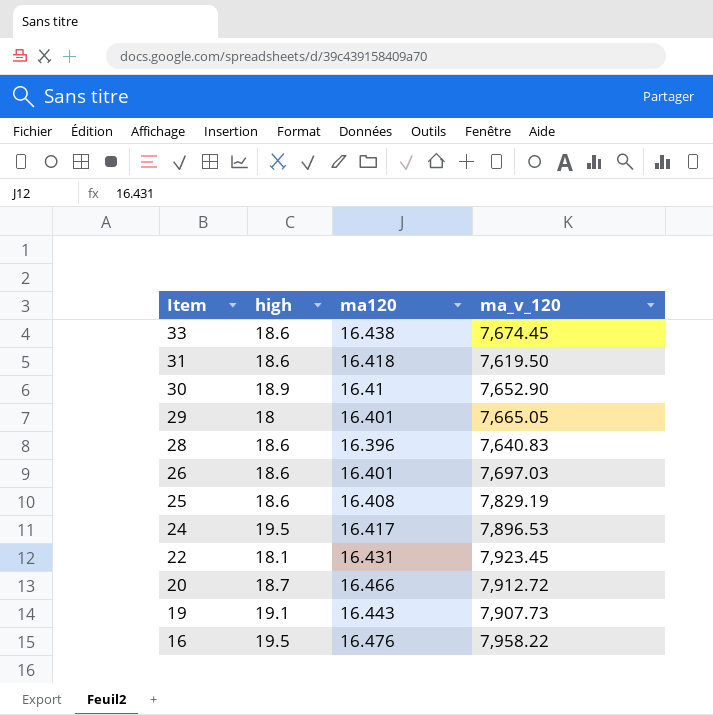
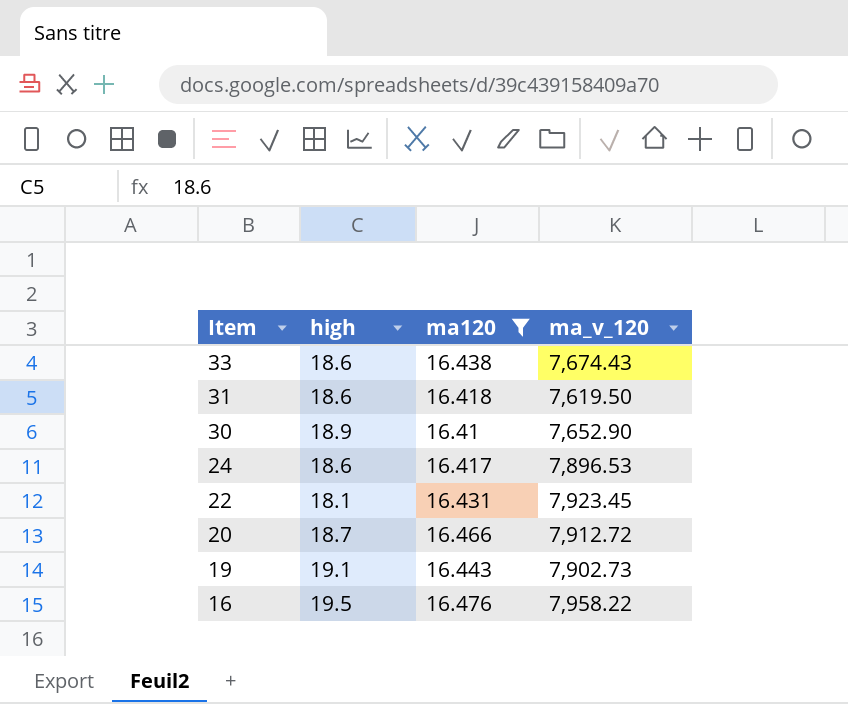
filter: none -> ma120 >= 16.41
33 | ma_v_120: 7,674.45 -> 7,674.43
24 | high: 19.5 -> 18.6
19 | ma_v_120: 7,907.73 -> 7,902.73

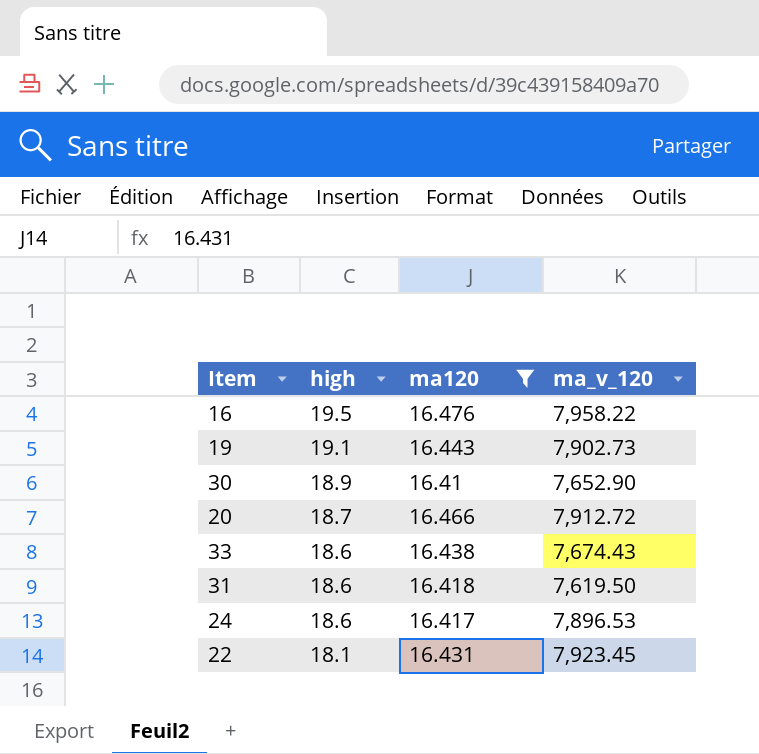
row order: Item descending -> high descending

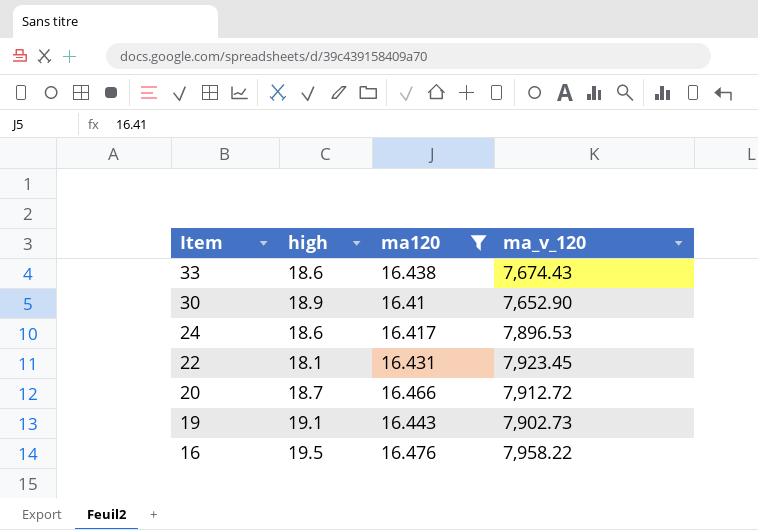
row order: high descending -> Item descending
row 31: 18.6 | 16.418 | 7,619.50 -> none

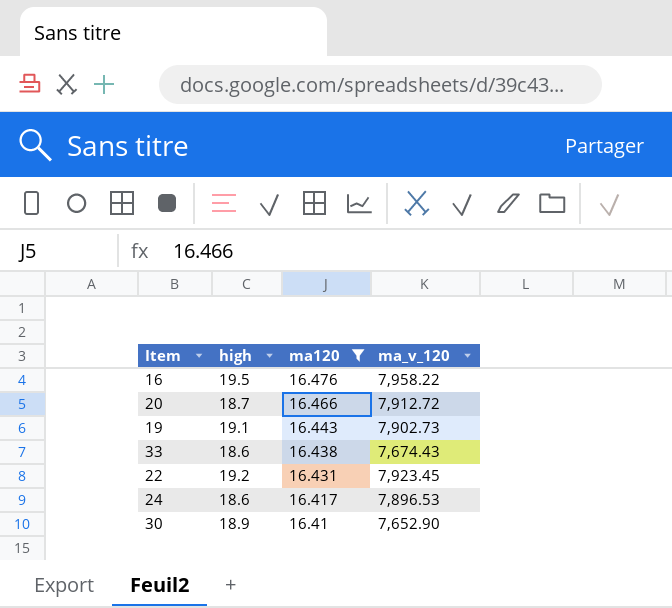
row order: Item descending -> ma120 descending
22 | high: 18.1 -> 19.2

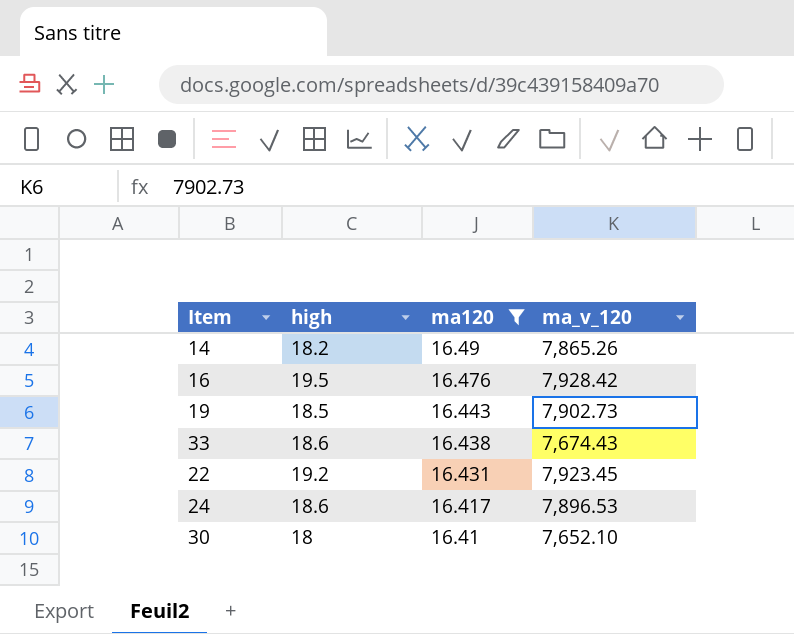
row 20: 18.7 | 16.466 | 7,912.72 -> none
row 14: none -> 18.2 | 16.49 | 7,865.26
16 | ma_v_120: 7,958.22 -> 7,928.42
19 | high: 19.1 -> 18.5
30 | high: 18.9 -> 18
30 | ma_v_120: 7,652.90 -> 7,652.10

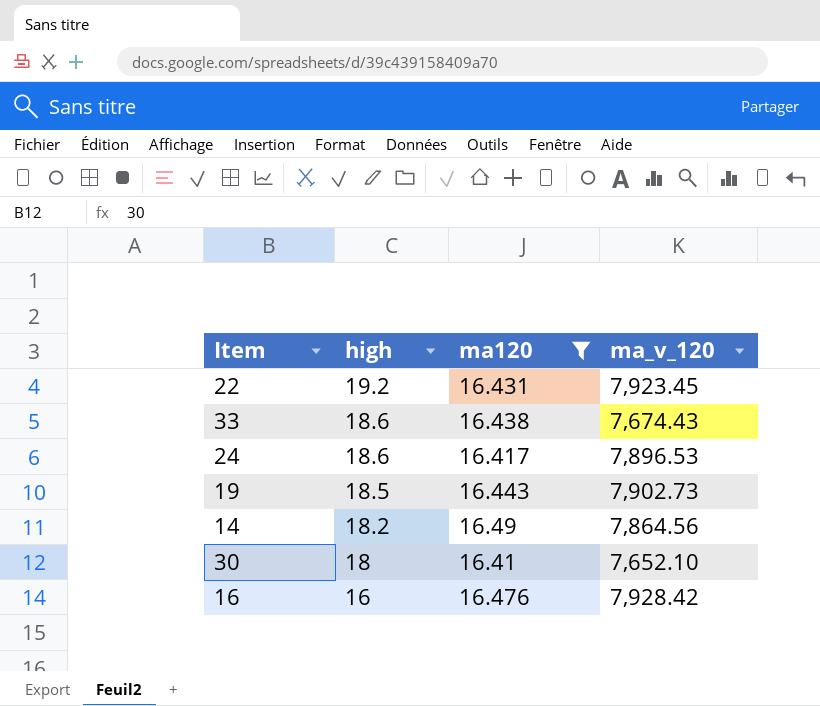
row order: ma120 descending -> high descending
14 | ma_v_120: 7,865.26 -> 7,864.56
16 | high: 19.5 -> 16

